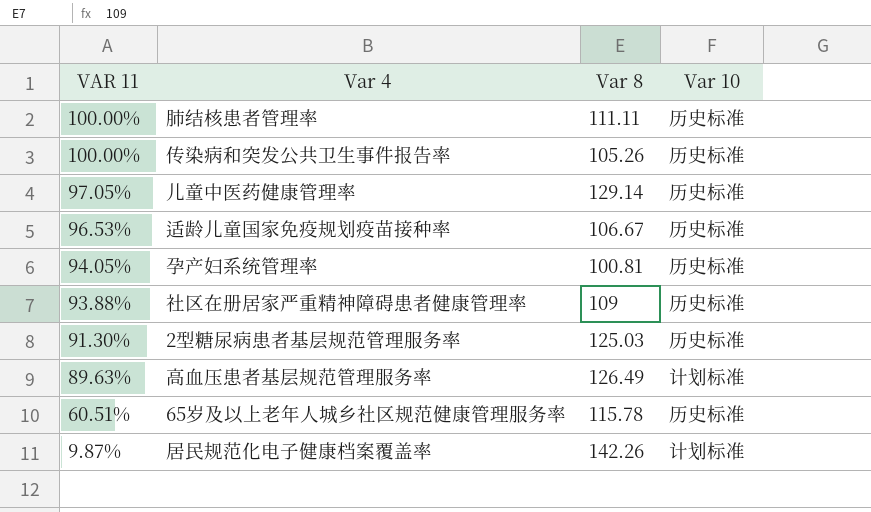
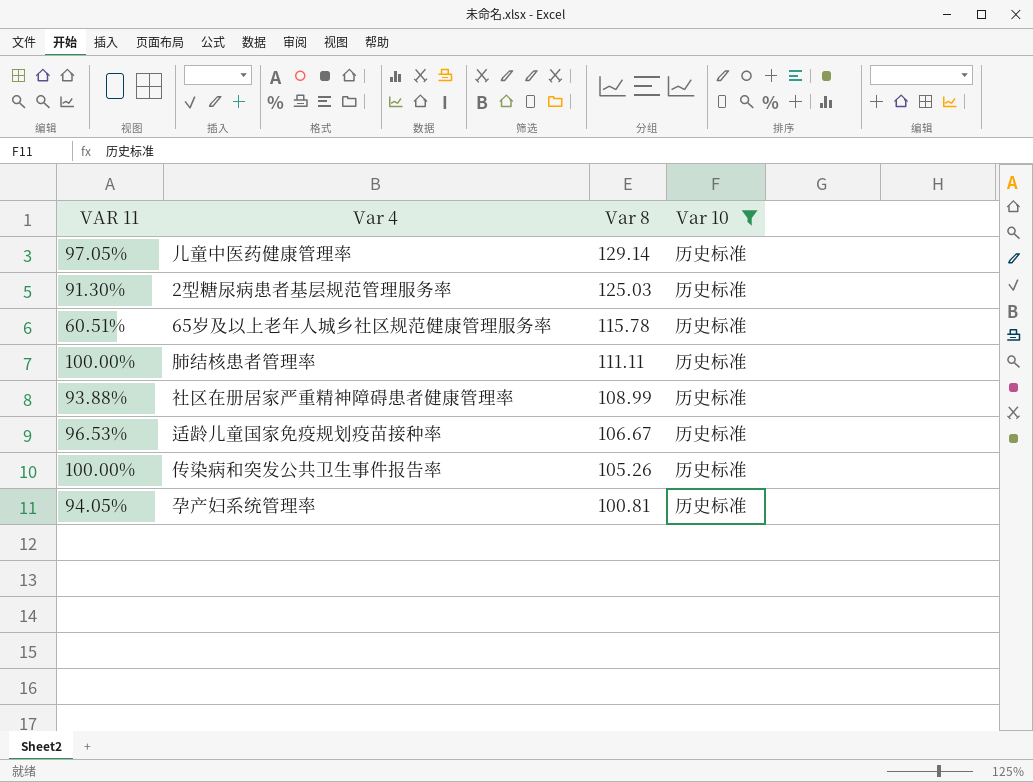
filter: none -> Var 10 = 历史标准
row order: VAR 11 descending -> Var 8 descending
社区在册居家严重精神障碍患者健康管理率 | Var 8: 109 -> 108.99

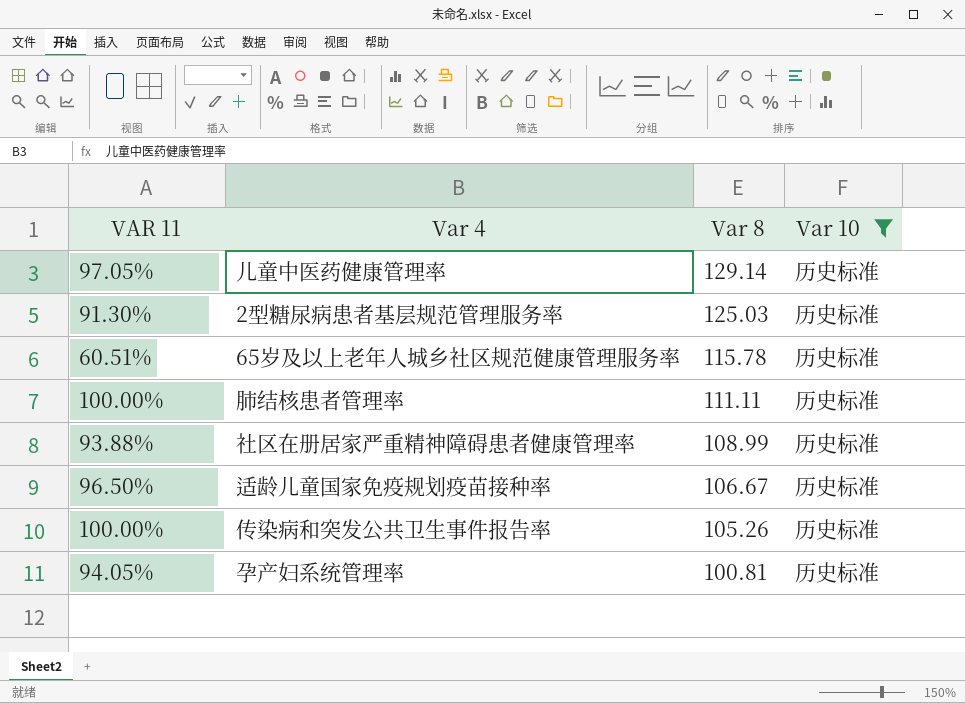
适龄儿童国家免疫规划疫苗接种率 | VAR 11: 96.53% -> 96.50%

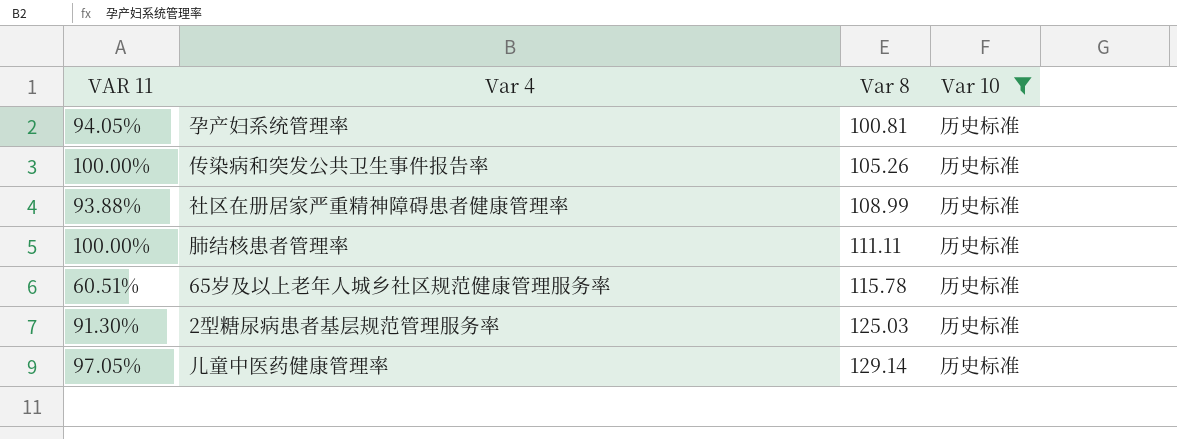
row order: Var 8 descending -> Var 8 ascending
row 适龄儿童国家免疫规划疫苗接种率: 96.50% | 106.67 | 历史标准 -> none

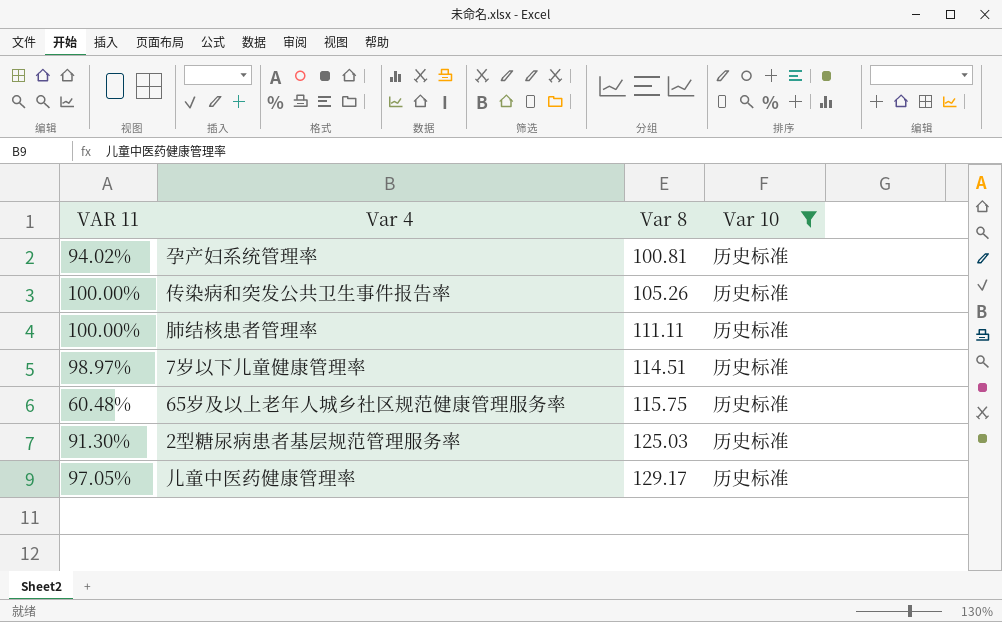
row 社区在册居家严重精神障碍患者健康管理率: 93.88% | 108.99 | 历史标准 -> none
孕产妇系统管理率 | VAR 11: 94.05% -> 94.02%
row 7岁以下儿童健康管理率: none -> 98.97% | 114.51 | 历史标准
65岁及以上老年人城乡社区规范健康管理服务率 | VAR 11: 60.51% -> 60.48%
65岁及以上老年人城乡社区规范健康管理服务率 | Var 8: 115.78 -> 115.75
儿童中医药健康管理率 | Var 8: 129.14 -> 129.17

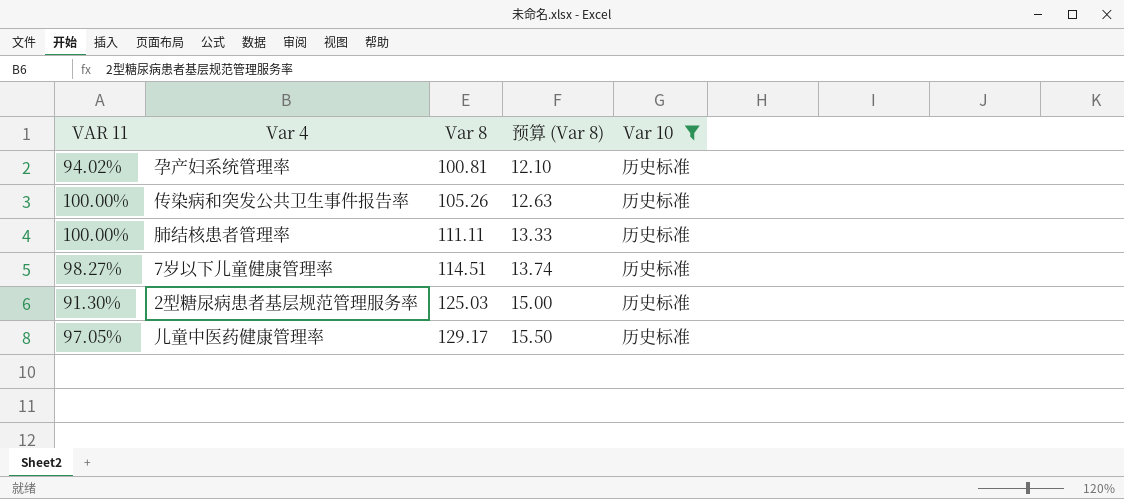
column 预算 (Var 8) | formula: none -> [Var 8] * 0.12
row 65岁及以上老年人城乡社区规范健康管理服务率: 60.48% | 115.75 | 历史标准 -> none
7岁以下儿童健康管理率 | VAR 11: 98.97% -> 98.27%

